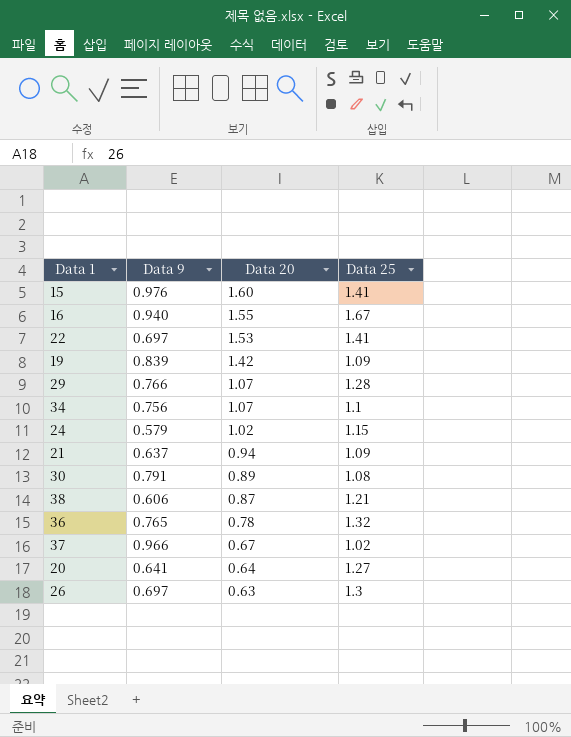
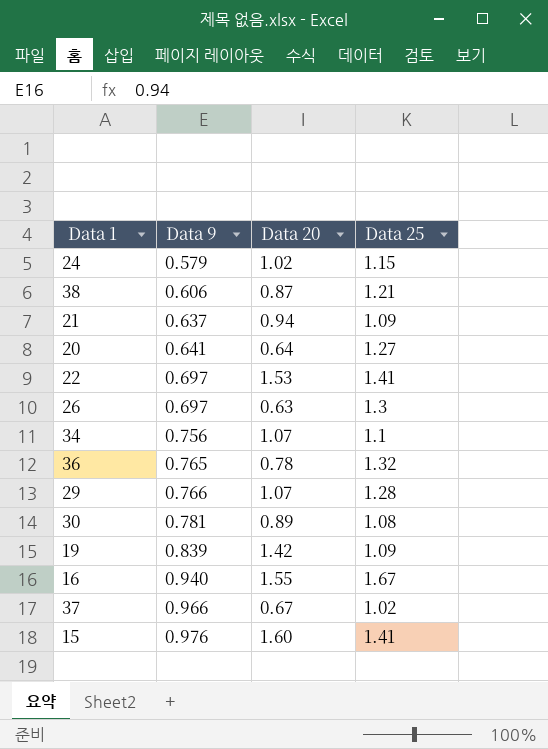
row order: Data 20 descending -> Data 9 ascending
30 | Data 9: 0.791 -> 0.781

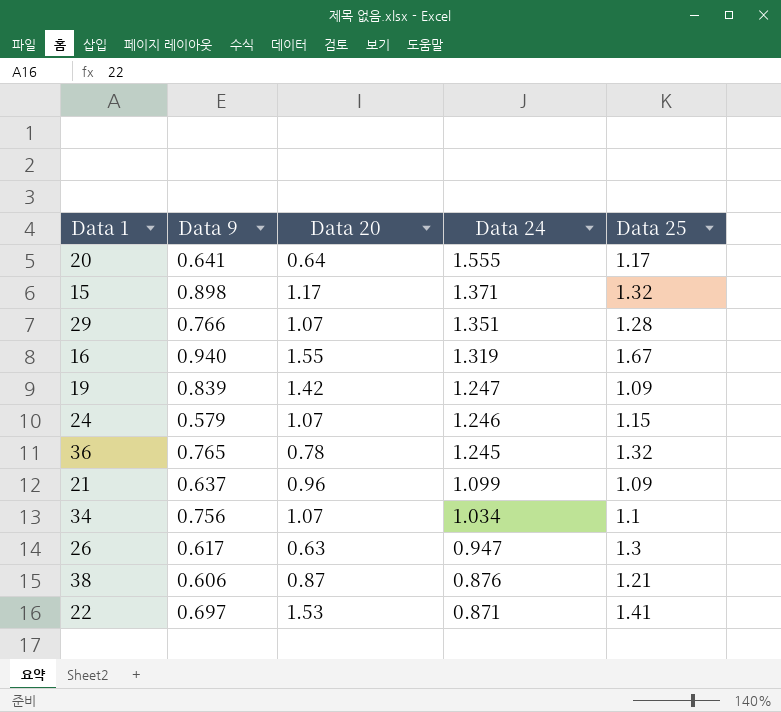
row order: Data 9 ascending -> Data 24 descending
column Data 24 | position: none -> 4
row 30: 0.781 | 0.89 | 1.08 -> none
row 37: 0.966 | 0.67 | 1.02 -> none
20 | Data 25: 1.27 -> 1.17
15 | Data 9: 0.976 -> 0.898
15 | Data 20: 1.60 -> 1.17
15 | Data 25: 1.41 -> 1.32
24 | Data 20: 1.02 -> 1.07
21 | Data 20: 0.94 -> 0.96
26 | Data 9: 0.697 -> 0.617

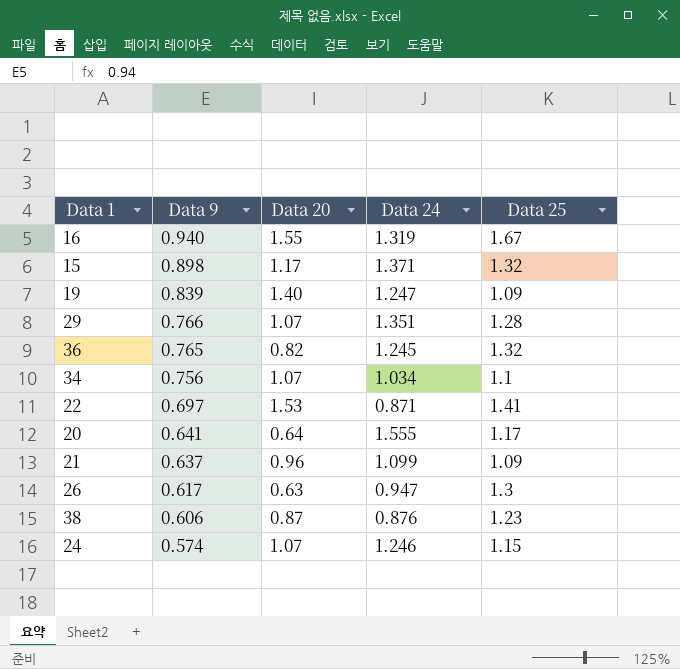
row order: Data 24 descending -> Data 9 descending
19 | Data 20: 1.42 -> 1.40
36 | Data 20: 0.78 -> 0.82
38 | Data 25: 1.21 -> 1.23
24 | Data 9: 0.579 -> 0.574

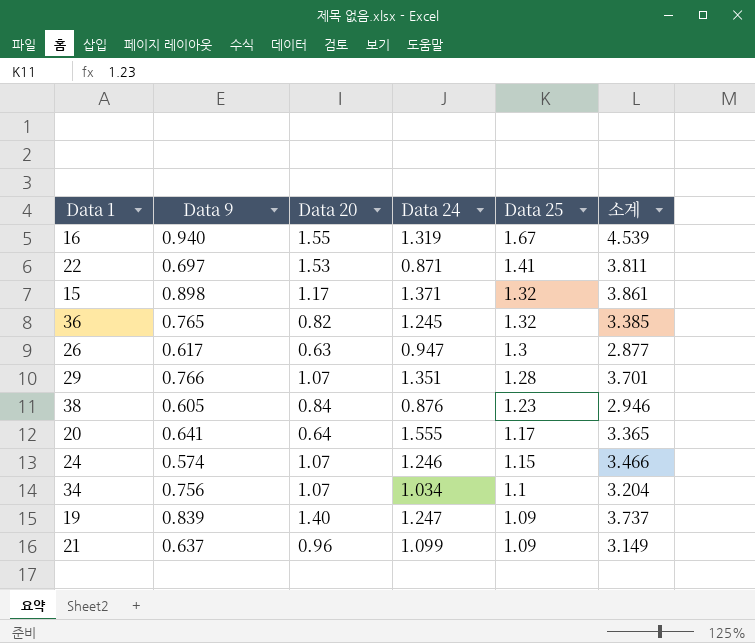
row order: Data 9 descending -> Data 25 descending
column 소계 | formula: none -> [Data 20] + [Data 24] + [Data 25]
38 | Data 9: 0.606 -> 0.605
38 | Data 20: 0.87 -> 0.84

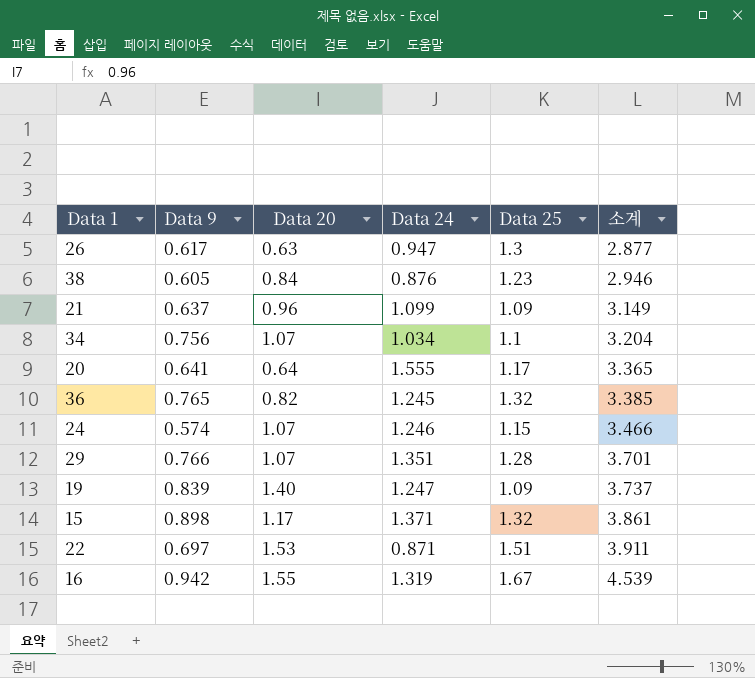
row order: Data 25 descending -> 소계 ascending
22 | Data 25: 1.41 -> 1.51
22 | 소계: 3.811 -> 3.911
16 | Data 9: 0.940 -> 0.942

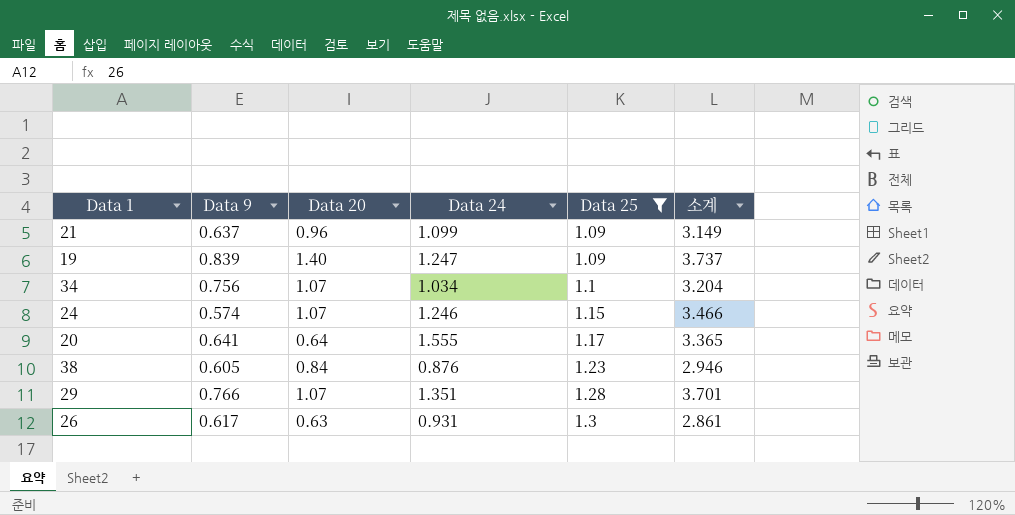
filter: none -> Data 25 <= 1.3
row order: 소계 ascending -> Data 25 ascending
26 | Data 24: 0.947 -> 0.931
26 | 소계: 2.877 -> 2.861

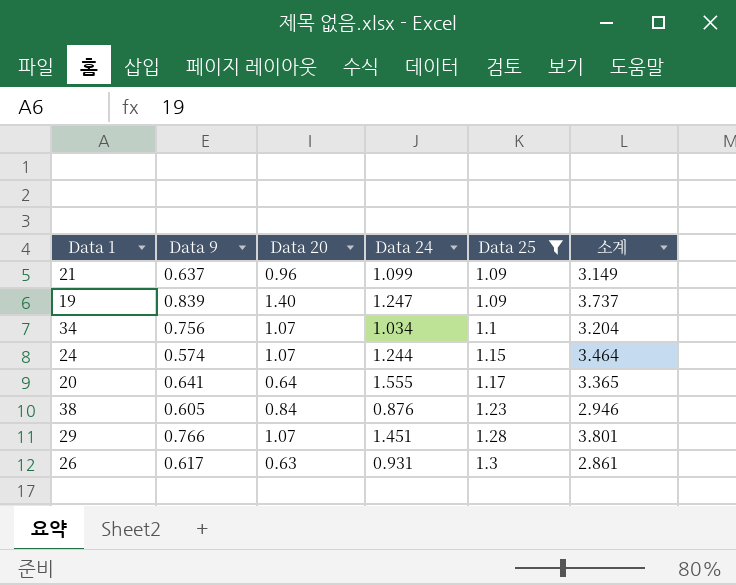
24 | Data 24: 1.246 -> 1.244
24 | 소계: 3.466 -> 3.464
29 | Data 24: 1.351 -> 1.451
29 | 소계: 3.701 -> 3.801

